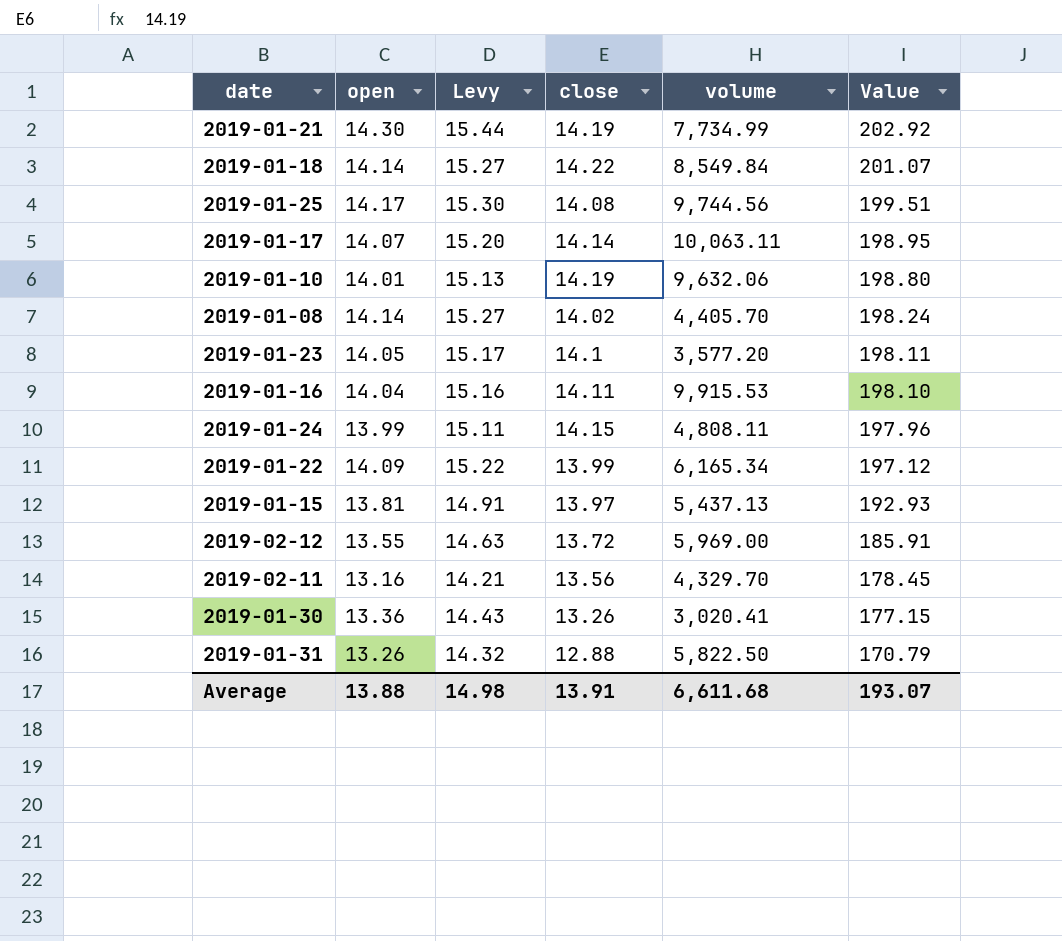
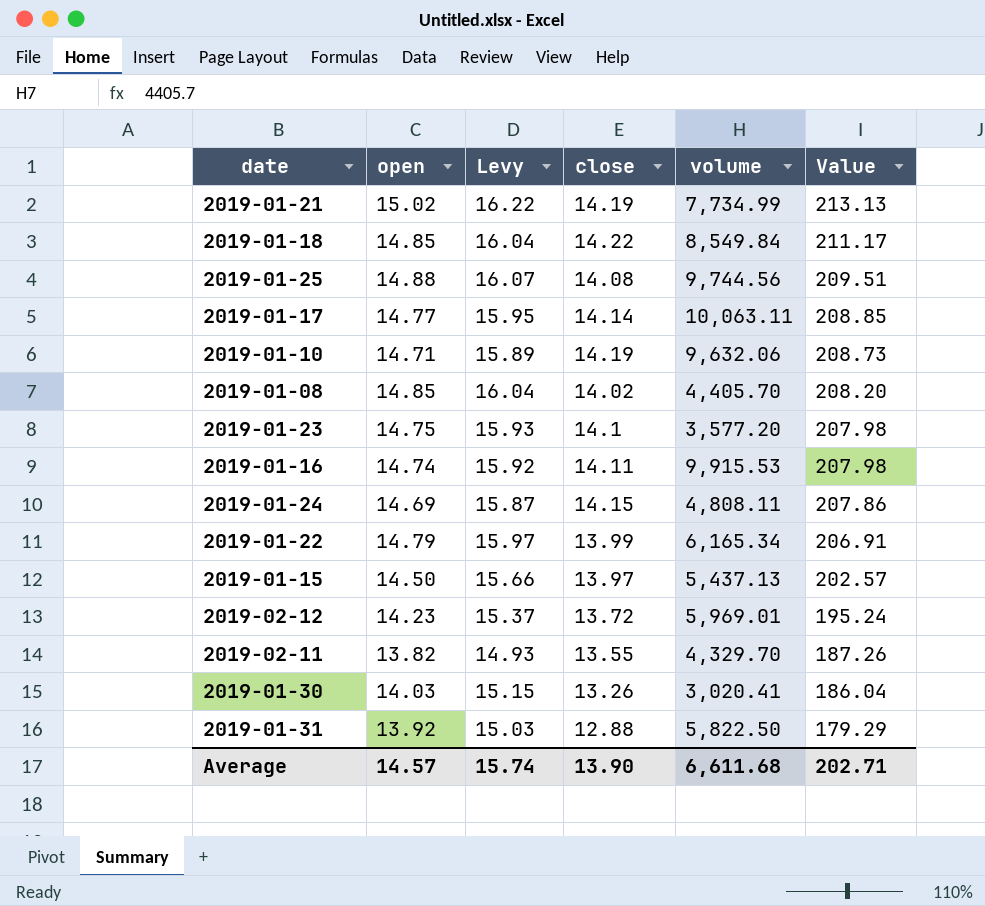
2019-01-21 | open: 14.30 -> 15.02
2019-01-21 | Levy: 15.44 -> 16.22
2019-01-21 | Value: 202.92 -> 213.13
2019-01-18 | open: 14.14 -> 14.85
2019-01-18 | Levy: 15.27 -> 16.04
2019-01-18 | Value: 201.07 -> 211.17
2019-01-25 | open: 14.17 -> 14.88
2019-01-25 | Levy: 15.30 -> 16.07
2019-01-25 | Value: 199.51 -> 209.51
2019-01-17 | open: 14.07 -> 14.77
2019-01-17 | Levy: 15.20 -> 15.95
2019-01-17 | Value: 198.95 -> 208.85
2019-01-10 | open: 14.01 -> 14.71
2019-01-10 | Levy: 15.13 -> 15.89
2019-01-10 | Value: 198.80 -> 208.73
2019-01-08 | open: 14.14 -> 14.85
2019-01-08 | Levy: 15.27 -> 16.04
2019-01-08 | Value: 198.24 -> 208.20
2019-01-23 | open: 14.05 -> 14.75
2019-01-23 | Levy: 15.17 -> 15.93
2019-01-23 | Value: 198.11 -> 207.98
2019-01-16 | open: 14.04 -> 14.74
2019-01-16 | Levy: 15.16 -> 15.92
2019-01-16 | Value: 198.10 -> 207.98
2019-01-24 | open: 13.99 -> 14.69
2019-01-24 | Levy: 15.11 -> 15.87
2019-01-24 | Value: 197.96 -> 207.86
2019-01-22 | open: 14.09 -> 14.79
2019-01-22 | Levy: 15.22 -> 15.97
2019-01-22 | Value: 197.12 -> 206.91
2019-01-15 | open: 13.81 -> 14.50
2019-01-15 | Levy: 14.91 -> 15.66
2019-01-15 | Value: 192.93 -> 202.57
2019-02-12 | open: 13.55 -> 14.23
2019-02-12 | Levy: 14.63 -> 15.37
2019-02-12 | volume: 5,969.00 -> 5,969.01
2019-02-12 | Value: 185.91 -> 195.24
2019-02-11 | open: 13.16 -> 13.82
2019-02-11 | Levy: 14.21 -> 14.93
2019-02-11 | close: 13.56 -> 13.55
2019-02-11 | Value: 178.45 -> 187.26
2019-01-30 | open: 13.36 -> 14.03
2019-01-30 | Levy: 14.43 -> 15.15
2019-01-30 | Value: 177.15 -> 186.04
2019-01-31 | open: 13.26 -> 13.92
2019-01-31 | Levy: 14.32 -> 15.03
2019-01-31 | Value: 170.79 -> 179.29
Average | open: 13.88 -> 14.57
Average | Levy: 14.98 -> 15.74
Average | close: 13.91 -> 13.90
Average | Value: 193.07 -> 202.71

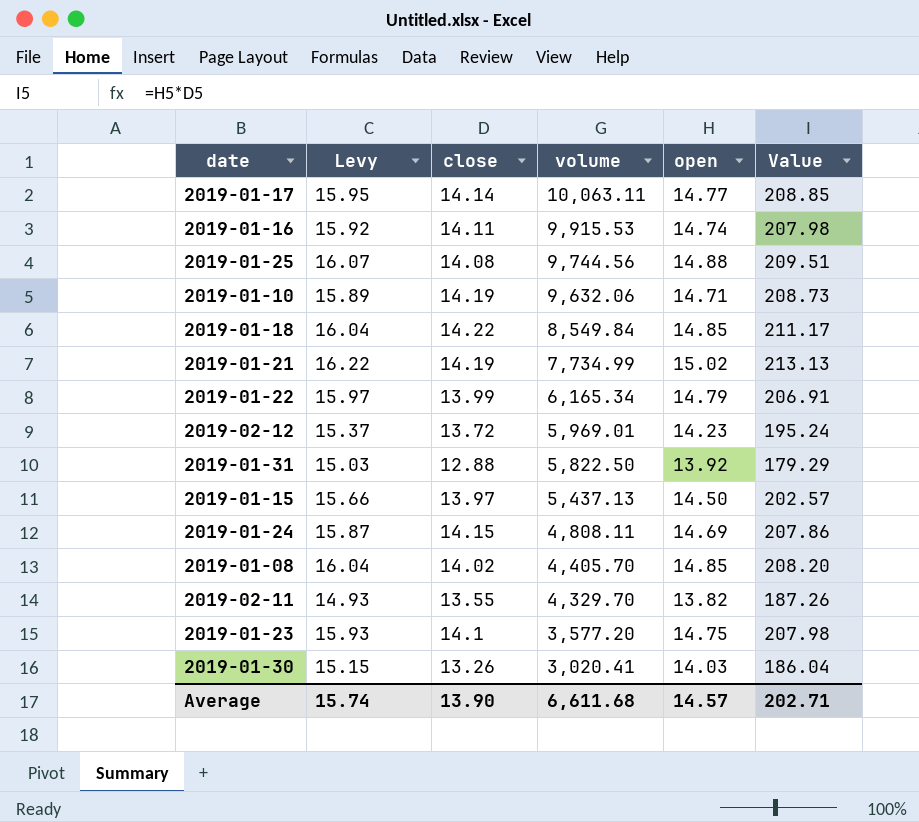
row order: Value descending -> volume descending
column open | position: 2 -> 5

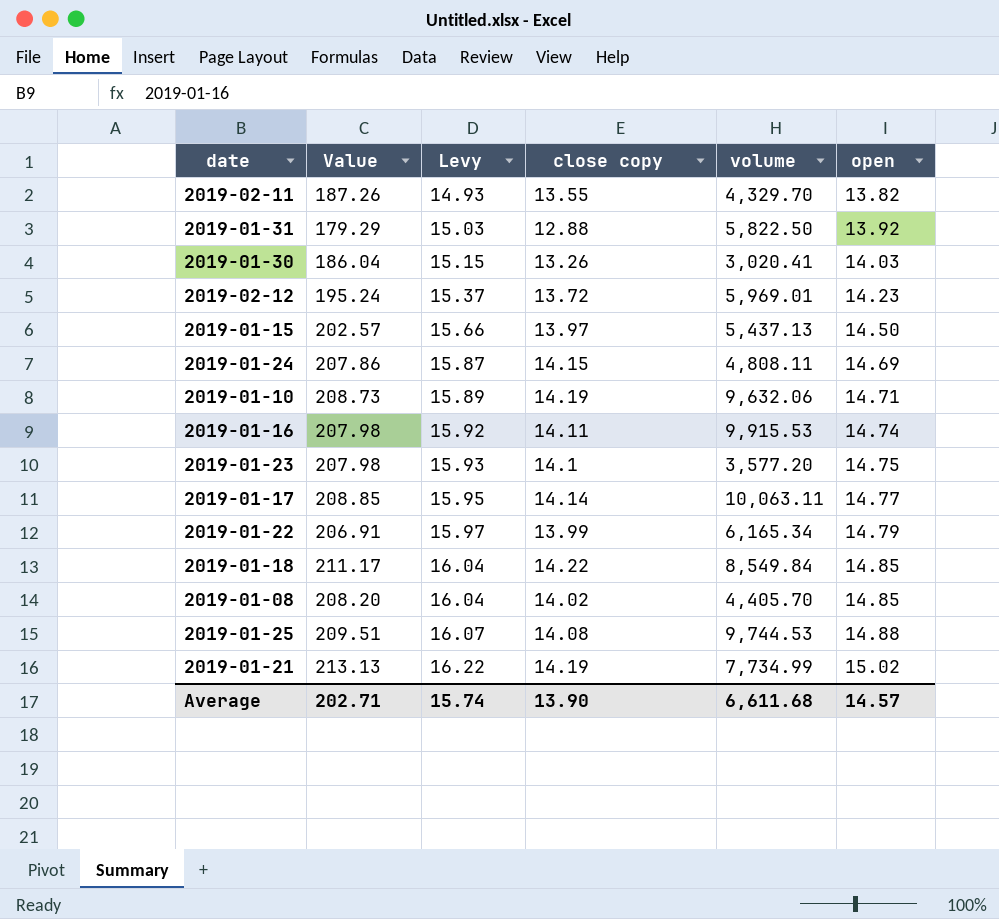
row order: volume descending -> Levy ascending
column Value | position: 6 -> 2
column name: close -> close copy
2019-01-25 | volume: 9,744.56 -> 9,744.53

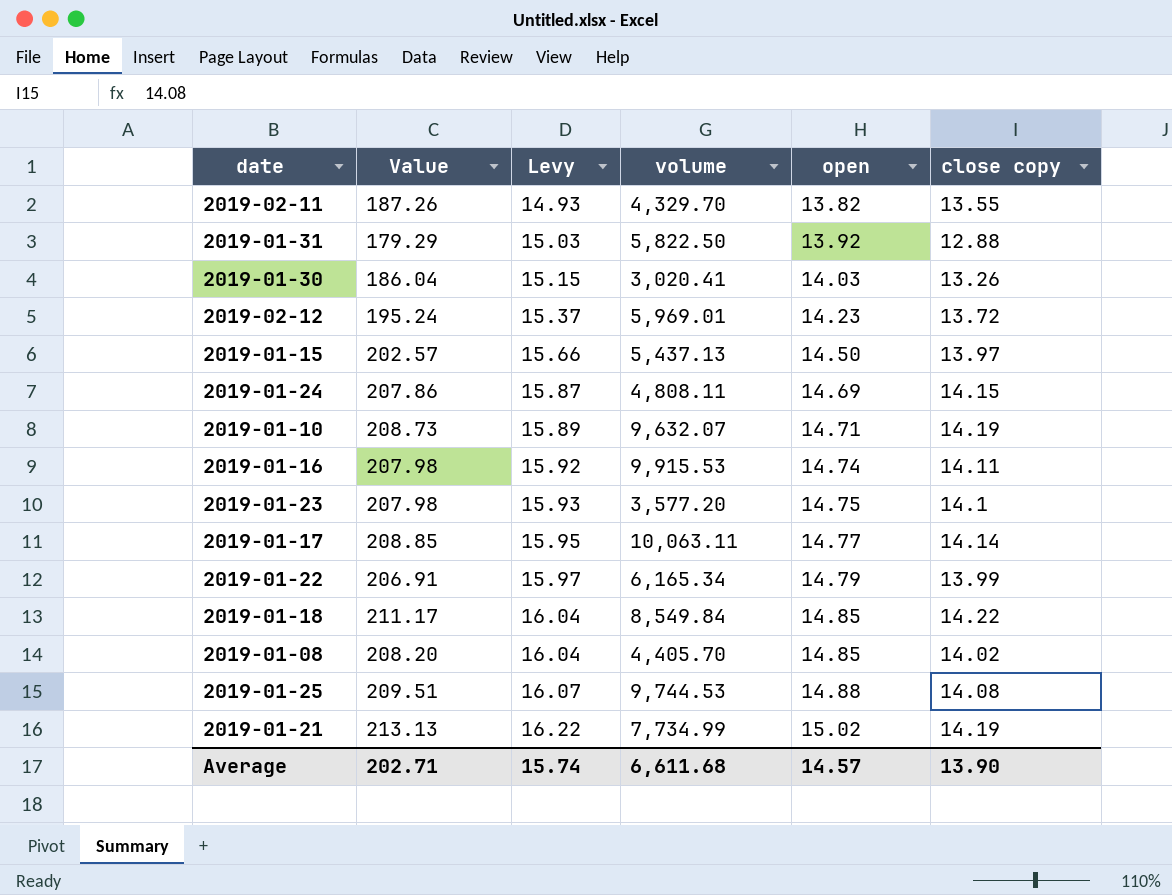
column close copy | position: 4 -> 6
2019-01-10 | volume: 9,632.06 -> 9,632.07

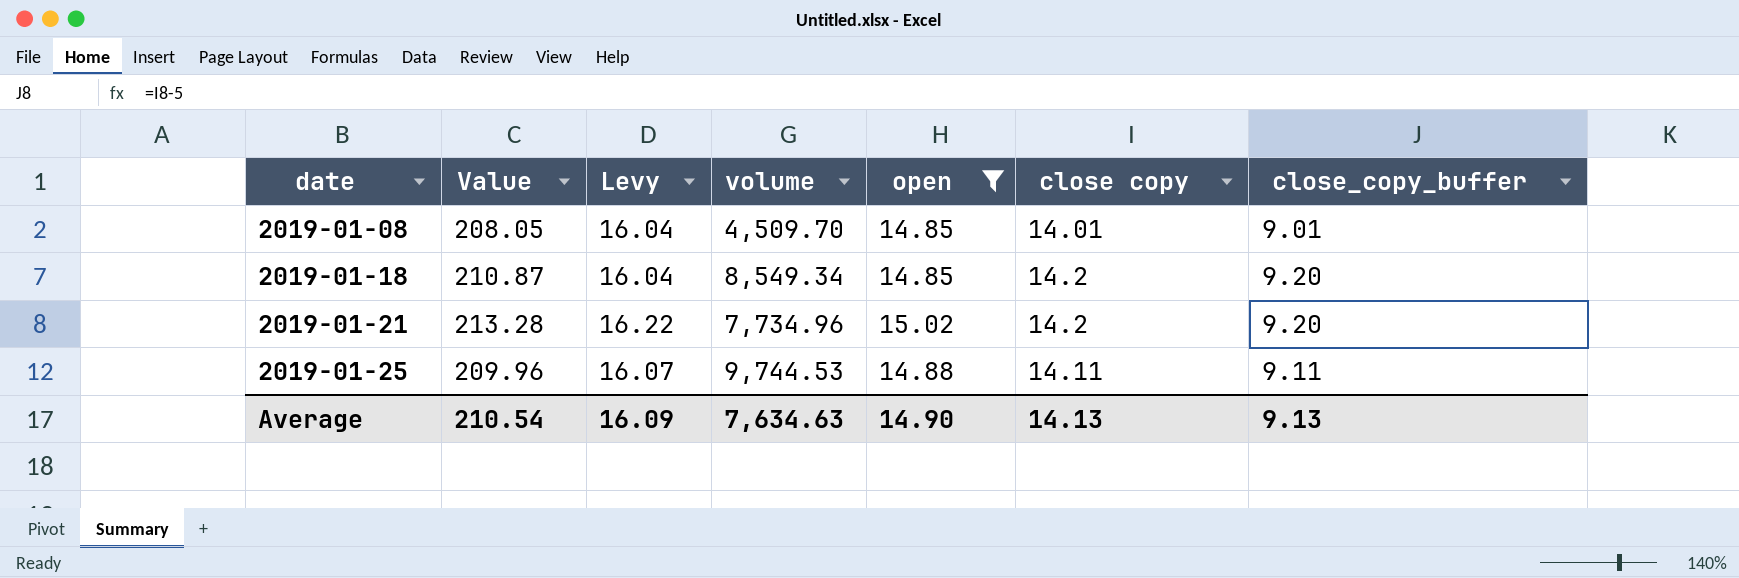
filter: none -> open >= 14.85
row order: Levy ascending -> date ascending
column close_copy_buffer | formula: none -> [close copy] - 5
2019-01-08 | Value: 208.20 -> 208.05
2019-01-08 | volume: 4,405.70 -> 4,509.70
2019-01-08 | close copy: 14.02 -> 14.01
2019-01-18 | Value: 211.17 -> 210.87
2019-01-18 | volume: 8,549.84 -> 8,549.34
2019-01-18 | close copy: 14.22 -> 14.2
2019-01-21 | Value: 213.13 -> 213.28
2019-01-21 | volume: 7,734.99 -> 7,734.96
2019-01-21 | close copy: 14.19 -> 14.2
2019-01-25 | Value: 209.51 -> 209.96
2019-01-25 | close copy: 14.08 -> 14.11
Average | Value: 202.71 -> 210.54
Average | Levy: 15.74 -> 16.09
Average | volume: 6,611.68 -> 7,634.63
Average | open: 14.57 -> 14.90
Average | close copy: 13.90 -> 14.13

